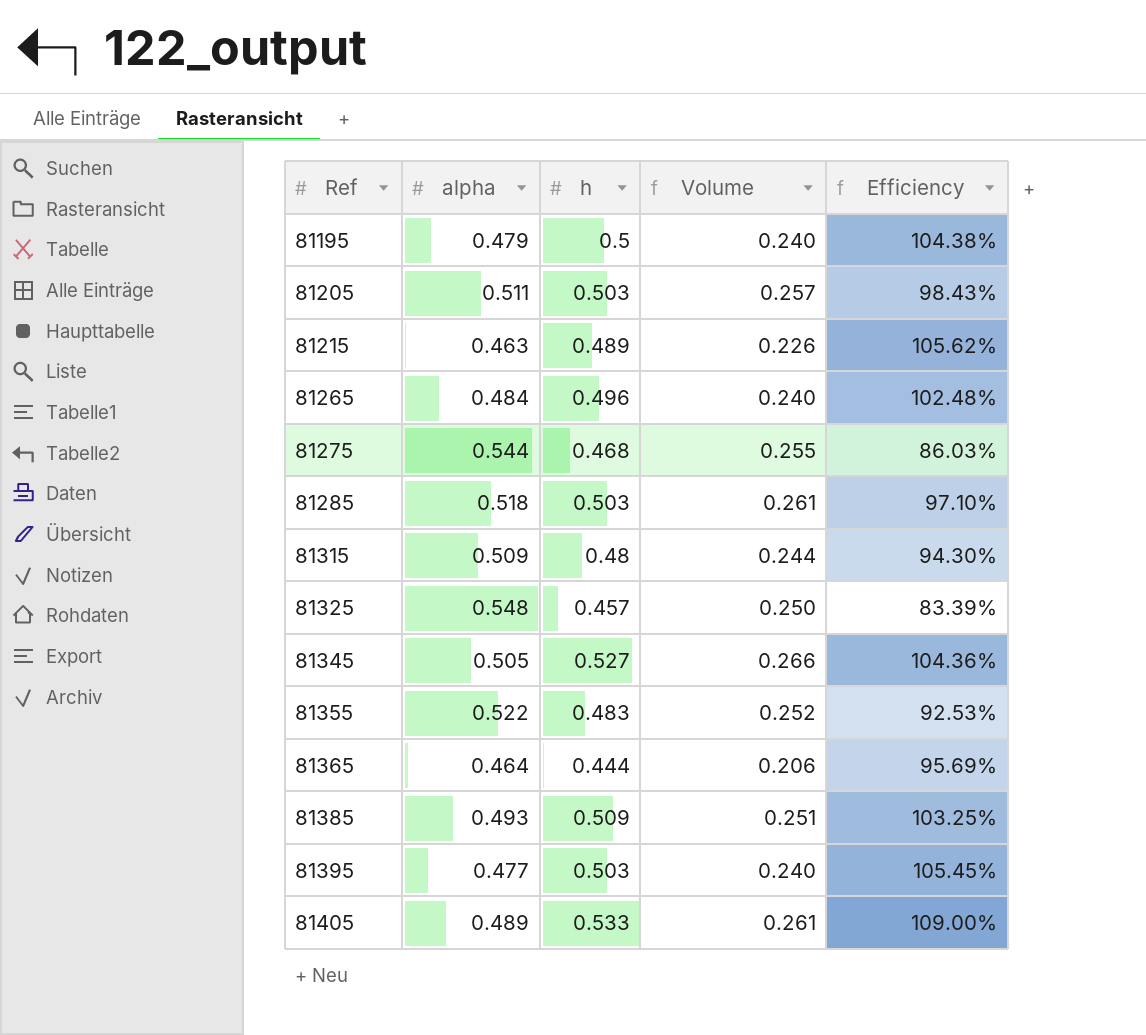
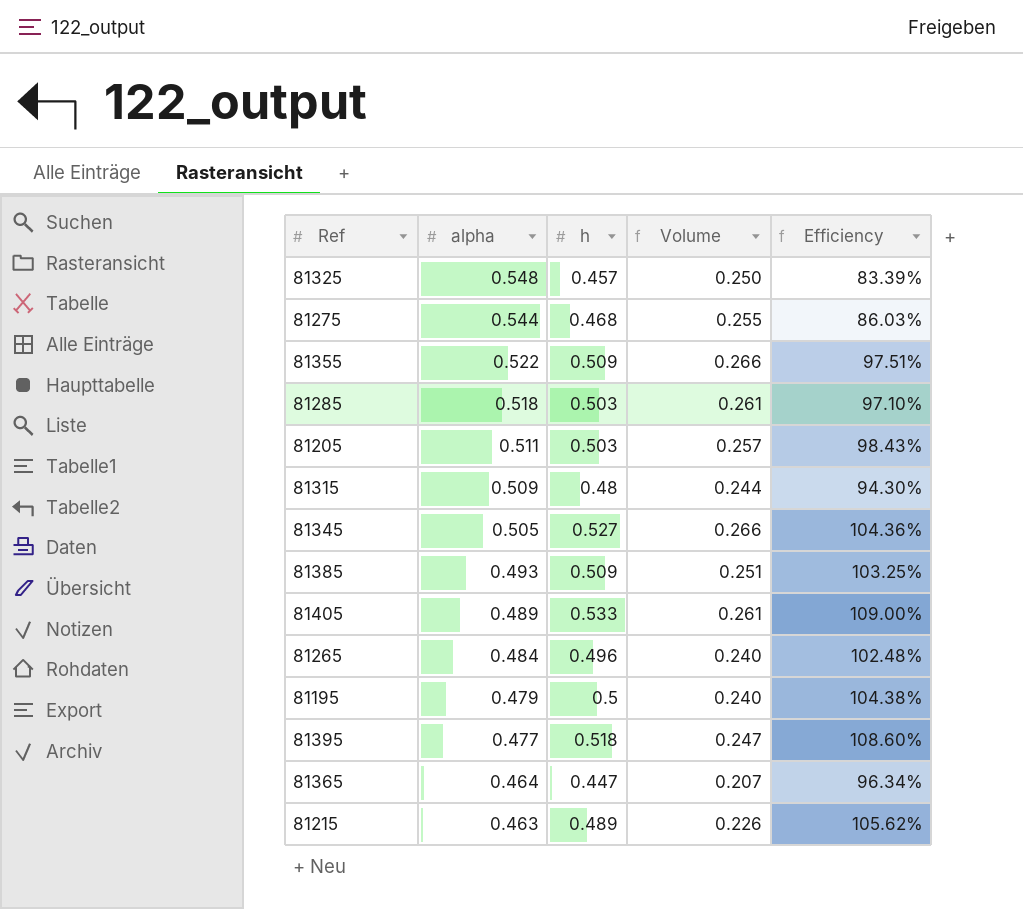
row order: Ref ascending -> alpha descending
81355 | h: 0.483 -> 0.509
81355 | Volume: 0.252 -> 0.266
81355 | Efficiency: 92.53% -> 97.51%
81395 | h: 0.503 -> 0.518
81395 | Volume: 0.240 -> 0.247
81395 | Efficiency: 105.45% -> 108.60%
81365 | h: 0.444 -> 0.447
81365 | Volume: 0.206 -> 0.207
81365 | Efficiency: 95.69% -> 96.34%

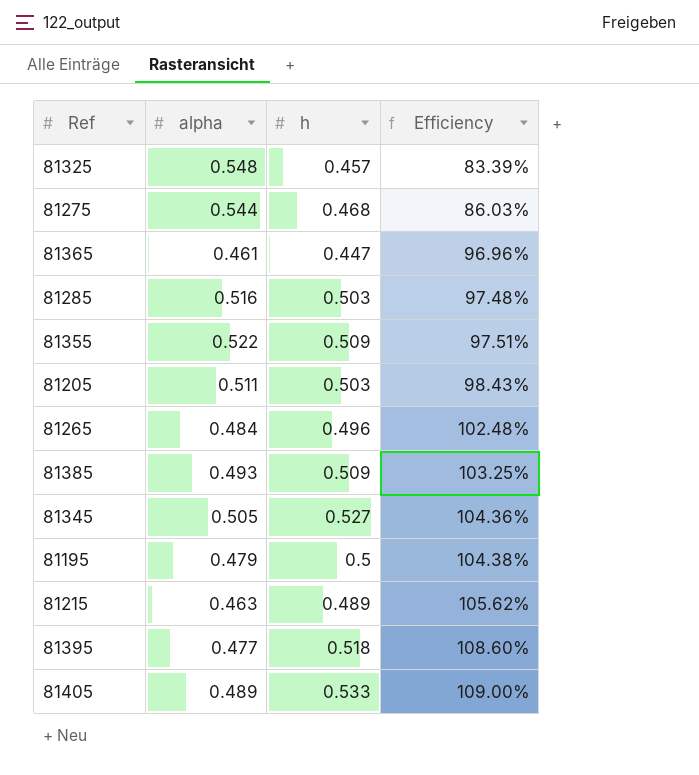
row order: alpha descending -> Efficiency ascending
column Volume | formula: [alpha] * [h] -> none
row 81315: 0.509 | 0.48 | 0.244 | 94.30% -> none
81365 | alpha: 0.464 -> 0.461
81365 | Efficiency: 96.34% -> 96.96%
81285 | alpha: 0.518 -> 0.516
81285 | Efficiency: 97.10% -> 97.48%

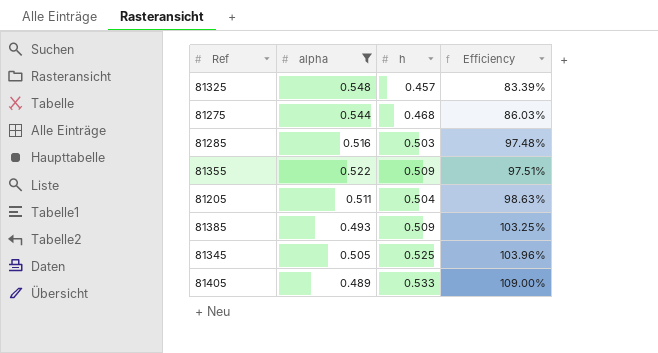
filter: none -> alpha >= 0.489
81205 | h: 0.503 -> 0.504
81205 | Efficiency: 98.43% -> 98.63%
81345 | h: 0.527 -> 0.525
81345 | Efficiency: 104.36% -> 103.96%

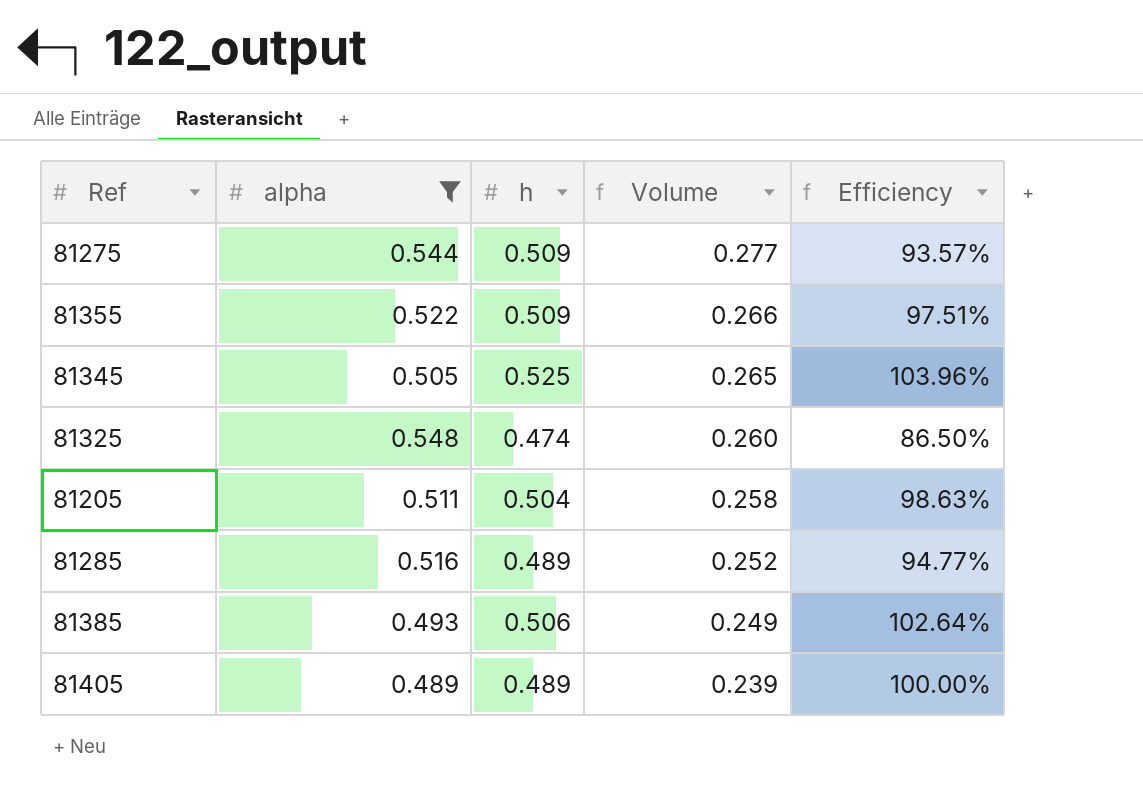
row order: Efficiency ascending -> Volume descending
column Volume | formula: none -> [alpha] * [h]
81275 | h: 0.468 -> 0.509
81275 | Efficiency: 86.03% -> 93.57%
81325 | h: 0.457 -> 0.474
81325 | Efficiency: 83.39% -> 86.50%
81285 | h: 0.503 -> 0.489
81285 | Efficiency: 97.48% -> 94.77%
81385 | h: 0.509 -> 0.506
81385 | Efficiency: 103.25% -> 102.64%
81405 | h: 0.533 -> 0.489
81405 | Efficiency: 109.00% -> 100.00%

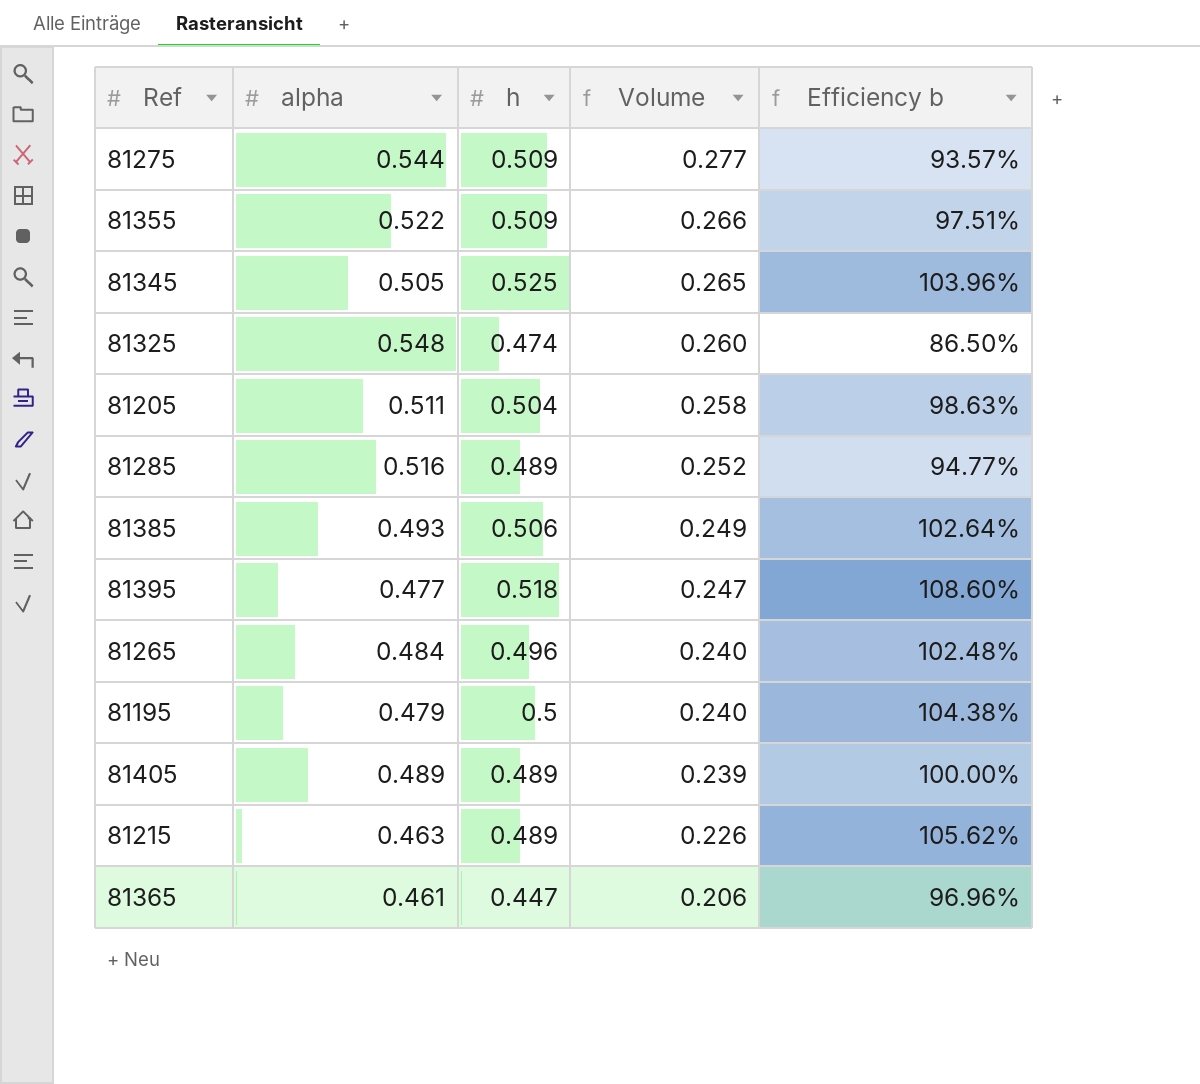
filter: alpha >= 0.489 -> none
column name: Efficiency -> Efficiency b

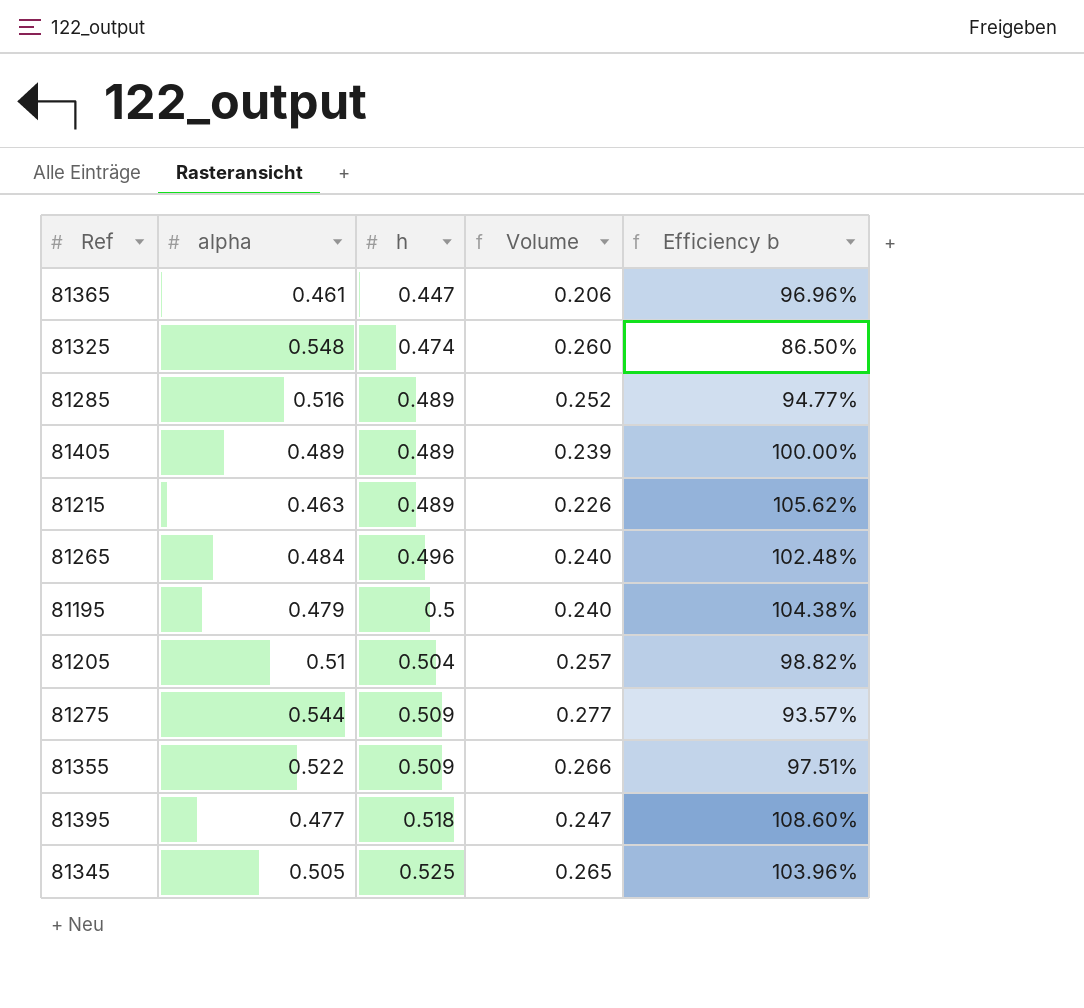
row order: Volume descending -> h ascending
row 81385: 0.493 | 0.506 | 0.249 | 102.64% -> none
81205 | alpha: 0.511 -> 0.51
81205 | Volume: 0.258 -> 0.257
81205 | Efficiency b: 98.63% -> 98.82%

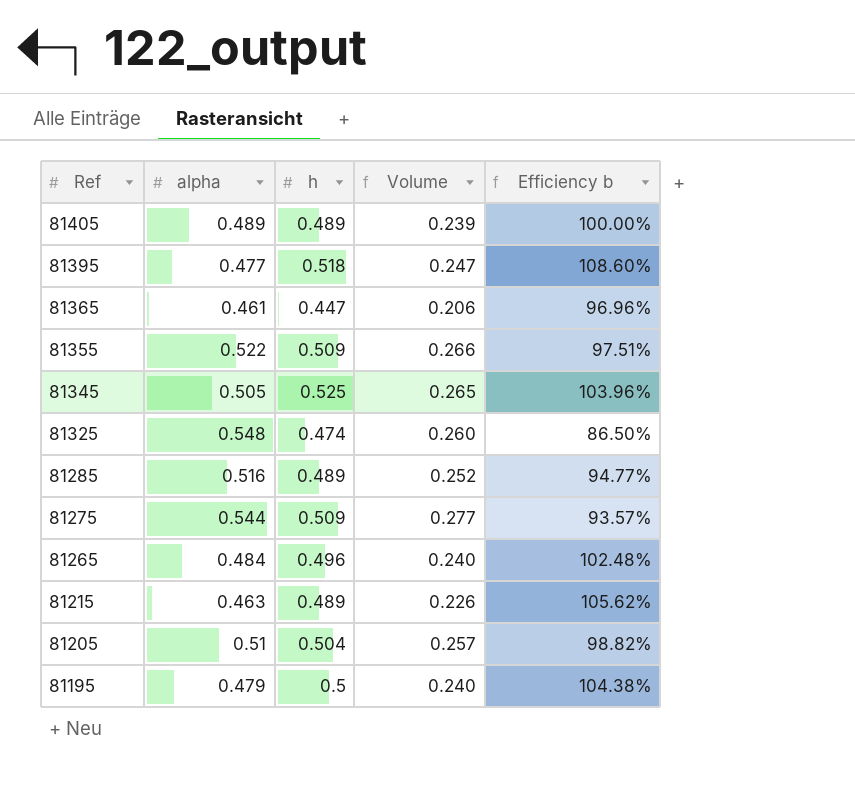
row order: h ascending -> Ref descending

